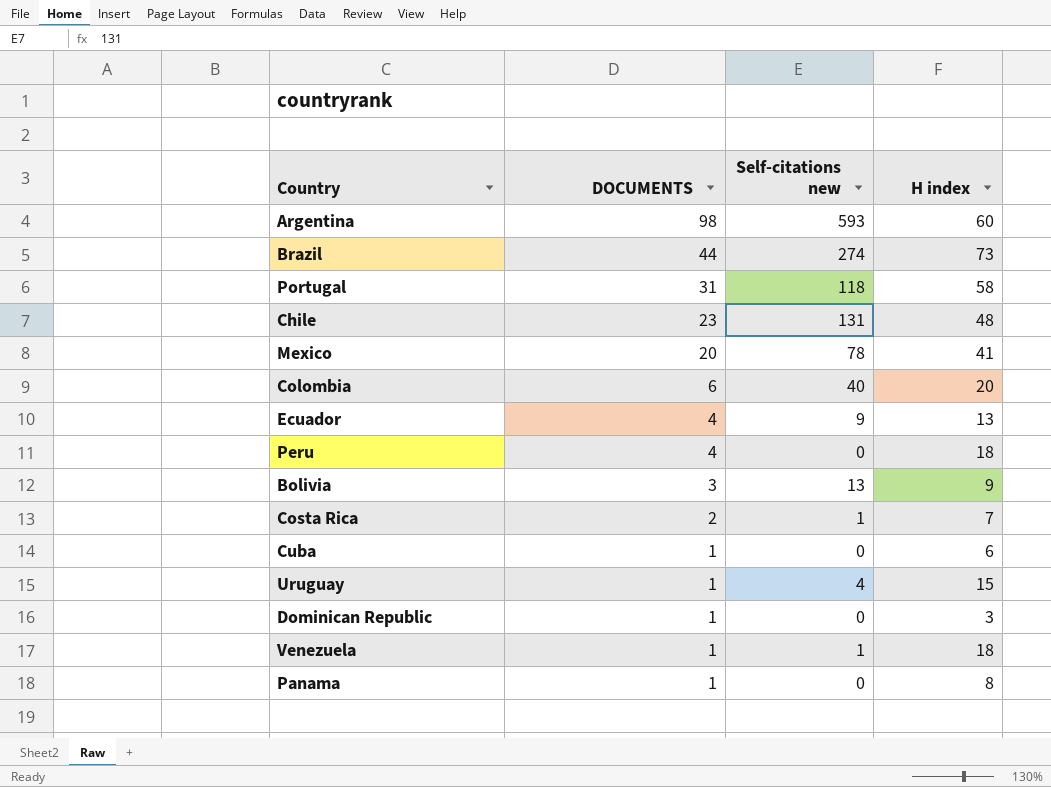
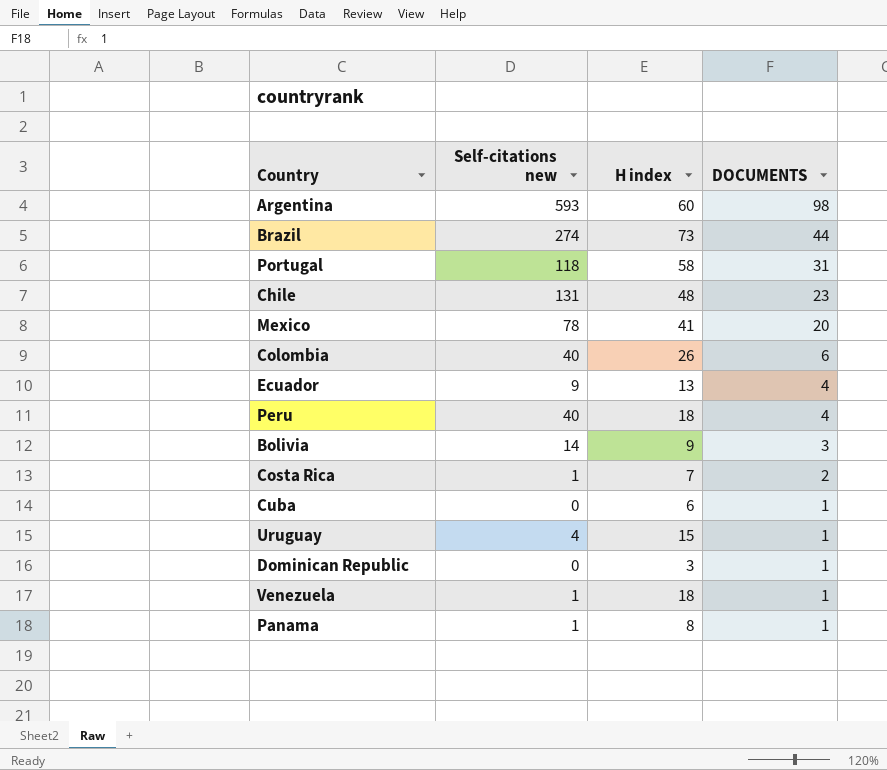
column DOCUMENTS | position: 2 -> 4
Colombia | H index: 20 -> 26
Peru | Self-citations new: 0 -> 40
Bolivia | Self-citations new: 13 -> 14
Panama | Self-citations new: 0 -> 1

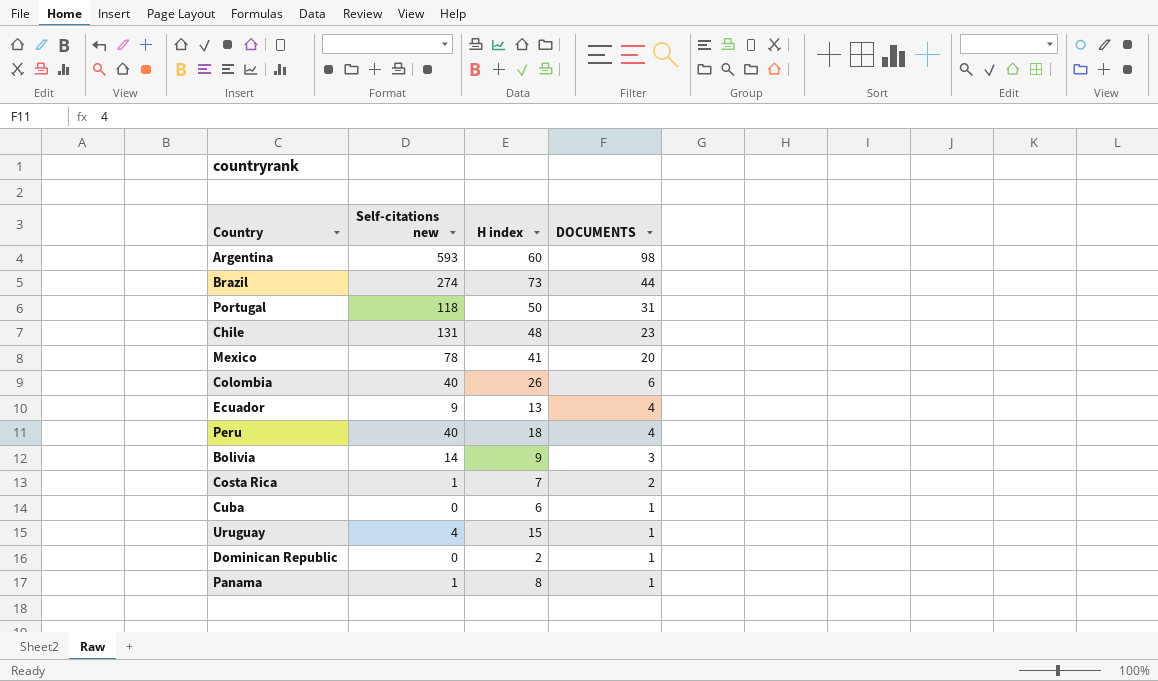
row Venezuela: 1 | 18 | 1 -> none
Portugal | H index: 58 -> 50
Dominican Republic | H index: 3 -> 2

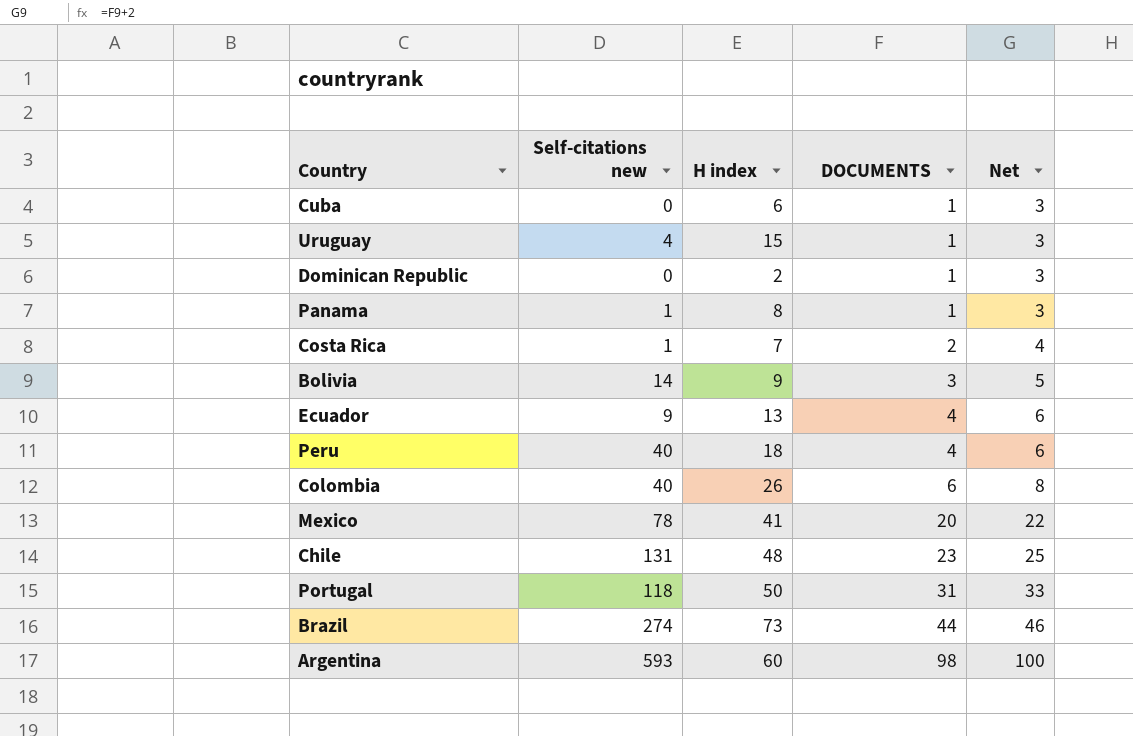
row order: DOCUMENTS descending -> DOCUMENTS ascending
column Net | formula: none -> [DOCUMENTS] + 2

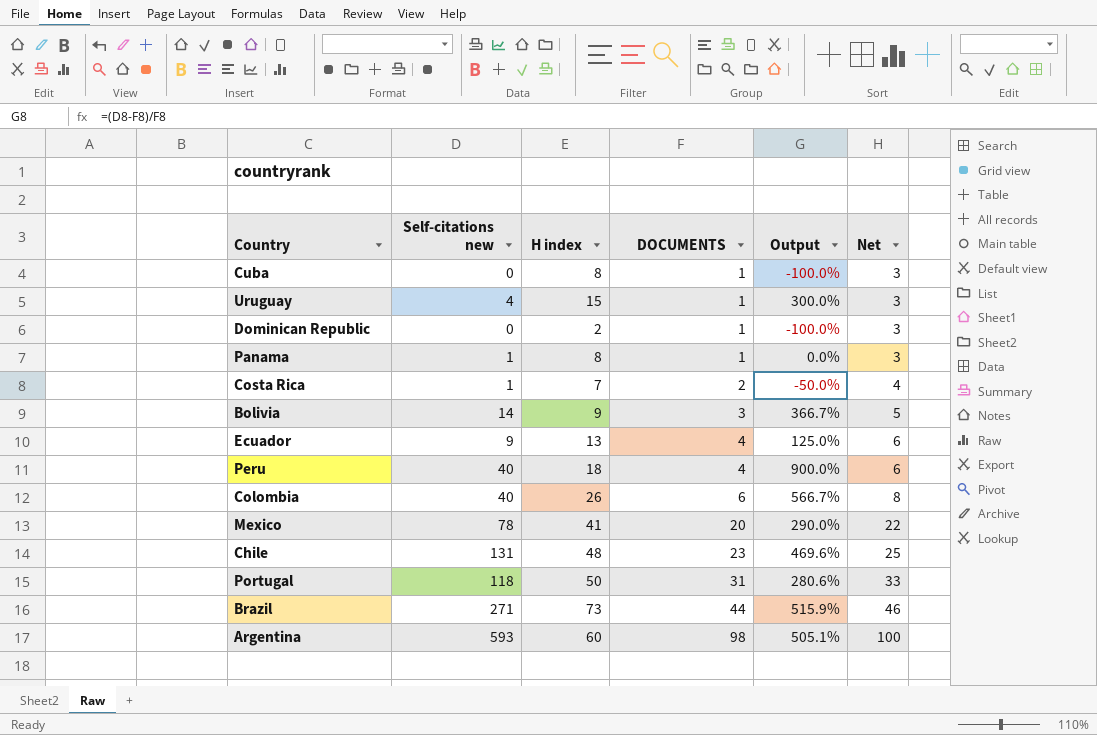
column Output | formula: none -> ([Self-citations new] - [DOCUMENTS]) / [DOCUMENTS]
Cuba | H index: 6 -> 8
Brazil | Self-citations new: 274 -> 271

